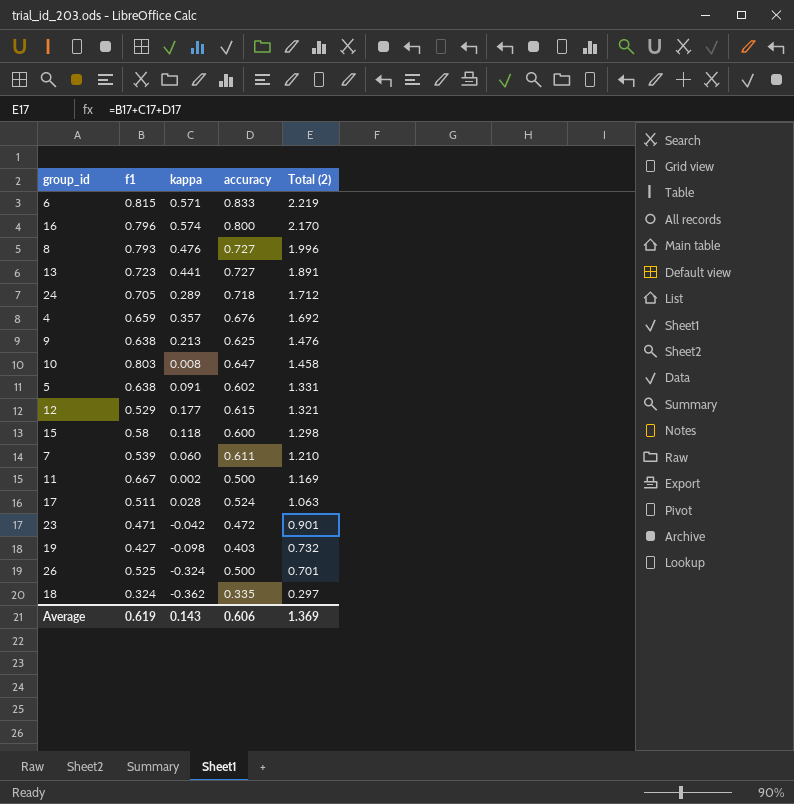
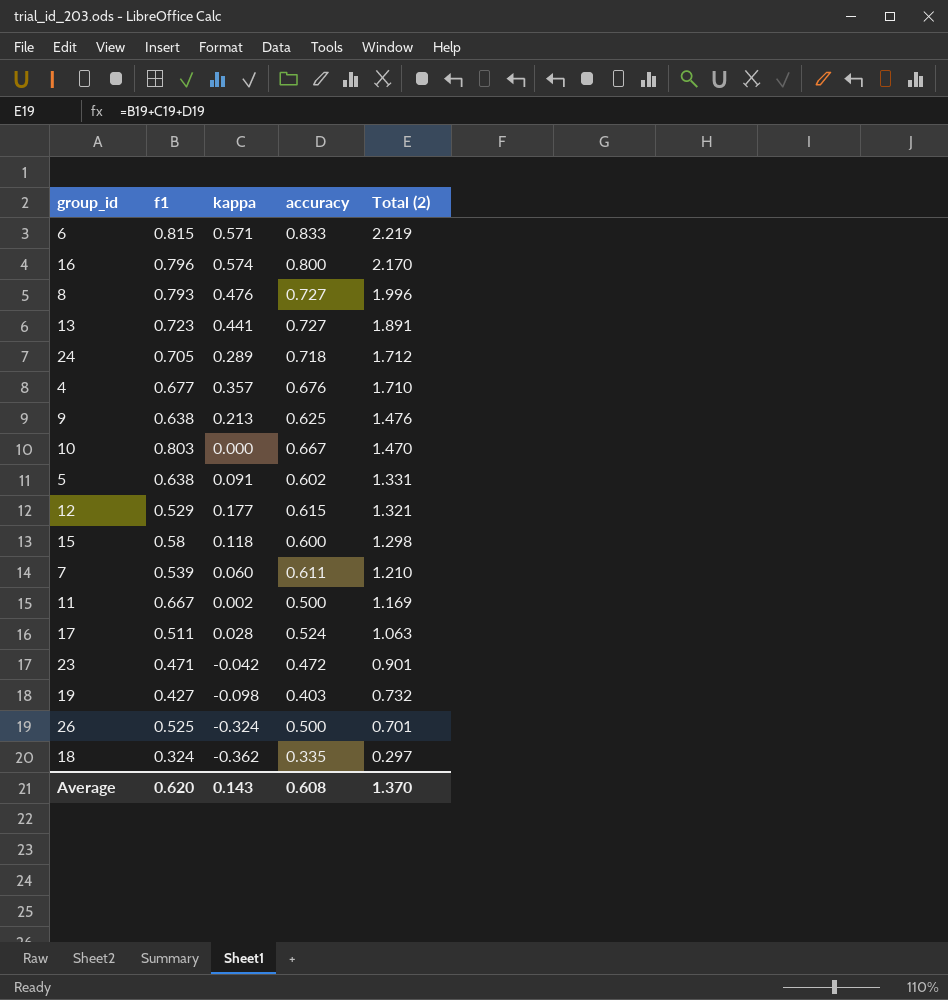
4 | f1: 0.659 -> 0.677
4 | Total (2): 1.692 -> 1.710
10 | kappa: 0.008 -> 0.000
10 | accuracy: 0.647 -> 0.667
10 | Total (2): 1.458 -> 1.470
Average | f1: 0.619 -> 0.620
Average | accuracy: 0.606 -> 0.608
Average | Total (2): 1.369 -> 1.370

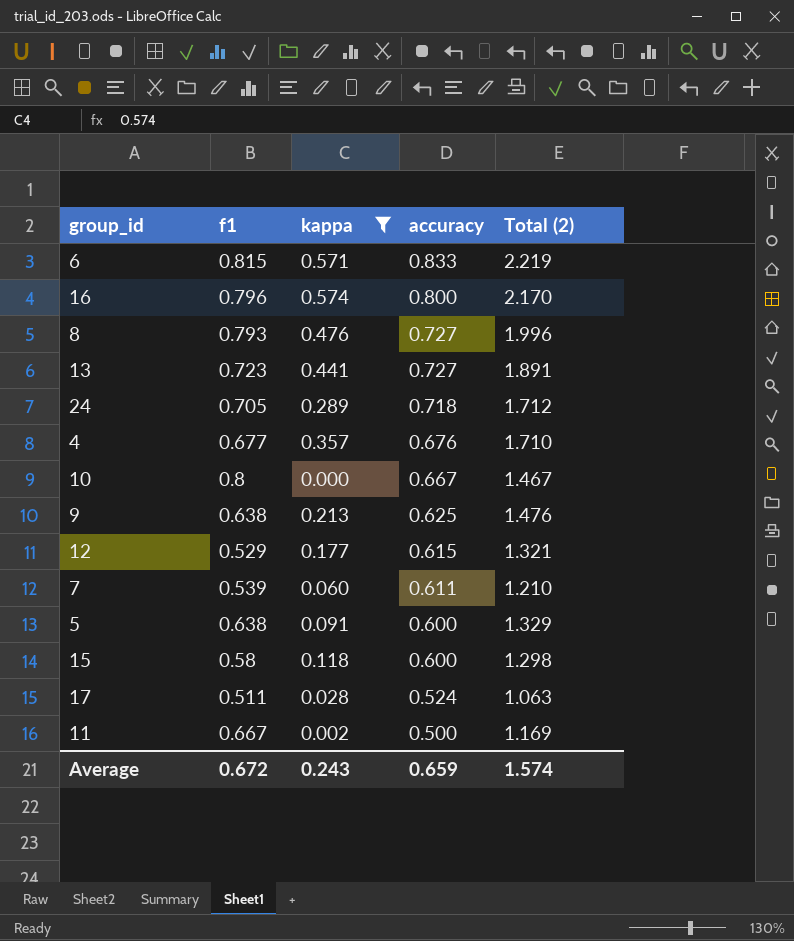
filter: none -> kappa >= 0.000
row order: Total (2) descending -> accuracy descending
10 | f1: 0.803 -> 0.8
10 | Total (2): 1.470 -> 1.467
5 | accuracy: 0.602 -> 0.600
5 | Total (2): 1.331 -> 1.329
Average | f1: 0.620 -> 0.672
Average | kappa: 0.143 -> 0.243
Average | accuracy: 0.608 -> 0.659
Average | Total (2): 1.370 -> 1.574

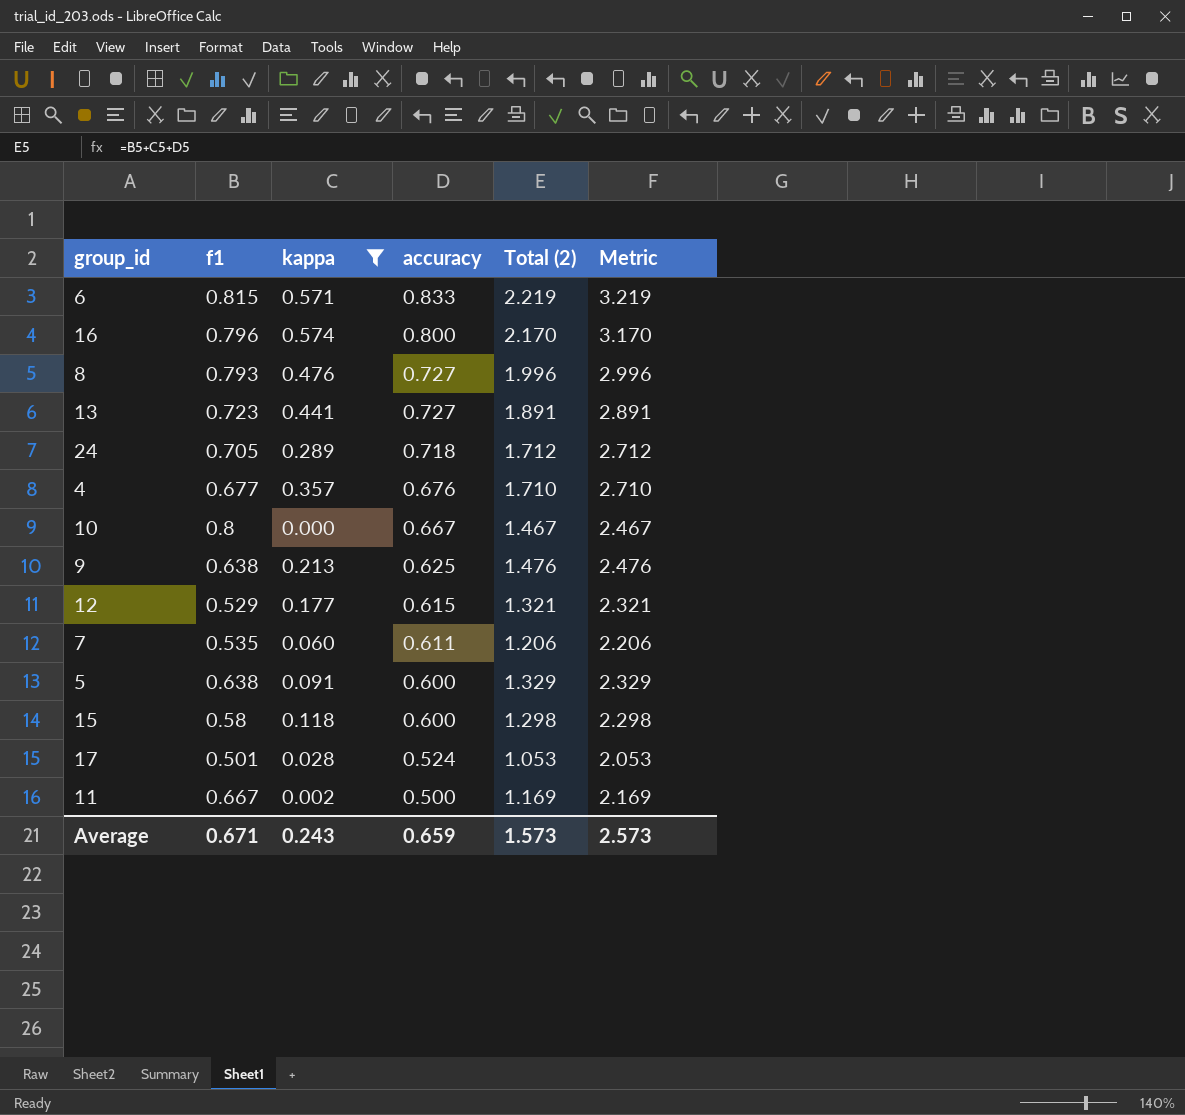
column Metric | formula: none -> [Total (2)] + 1
7 | f1: 0.539 -> 0.535
7 | Total (2): 1.210 -> 1.206
17 | f1: 0.511 -> 0.501
17 | Total (2): 1.063 -> 1.053
Average | f1: 0.672 -> 0.671
Average | Total (2): 1.574 -> 1.573

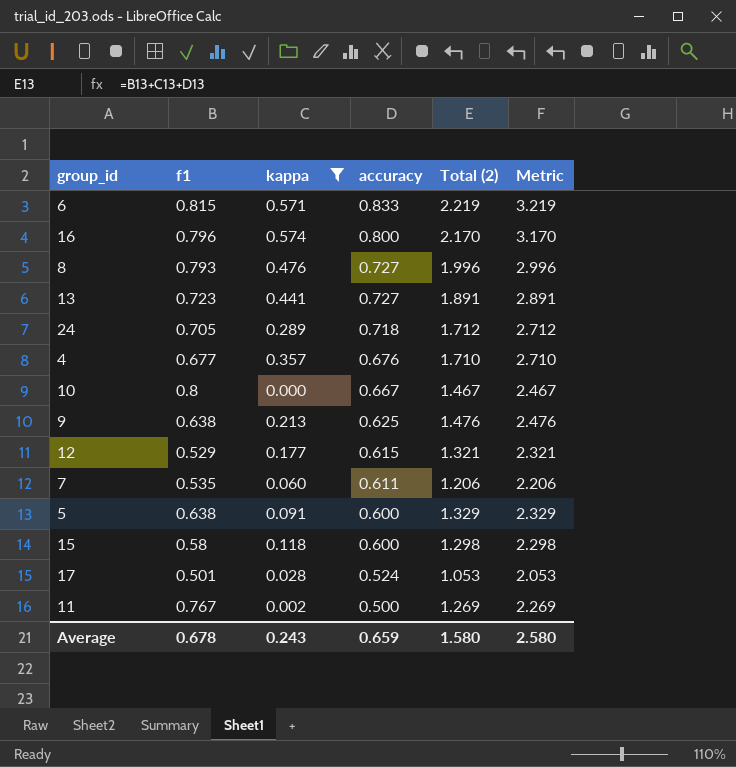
11 | f1: 0.667 -> 0.767
11 | Total (2): 1.169 -> 1.269
11 | Metric: 2.169 -> 2.269
Average | f1: 0.671 -> 0.678
Average | Total (2): 1.573 -> 1.580
Average | Metric: 2.573 -> 2.580

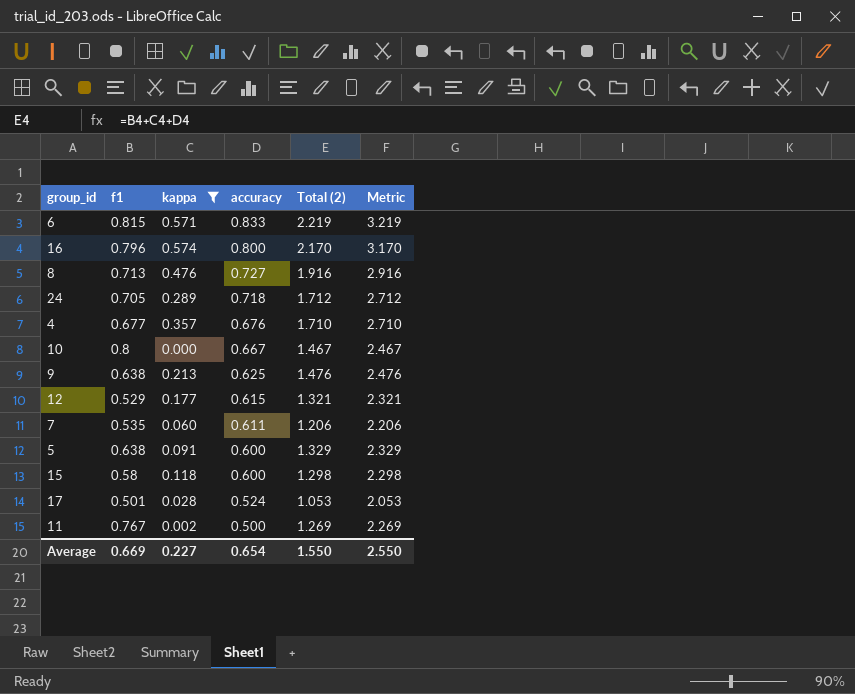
row 13: 0.723 | 0.441 | 0.727 | 1.891 | 2.891 -> none
8 | f1: 0.793 -> 0.713
8 | Total (2): 1.996 -> 1.916
8 | Metric: 2.996 -> 2.916
Average | f1: 0.678 -> 0.669
Average | kappa: 0.243 -> 0.227
Average | accuracy: 0.659 -> 0.654
Average | Total (2): 1.580 -> 1.550
Average | Metric: 2.580 -> 2.550

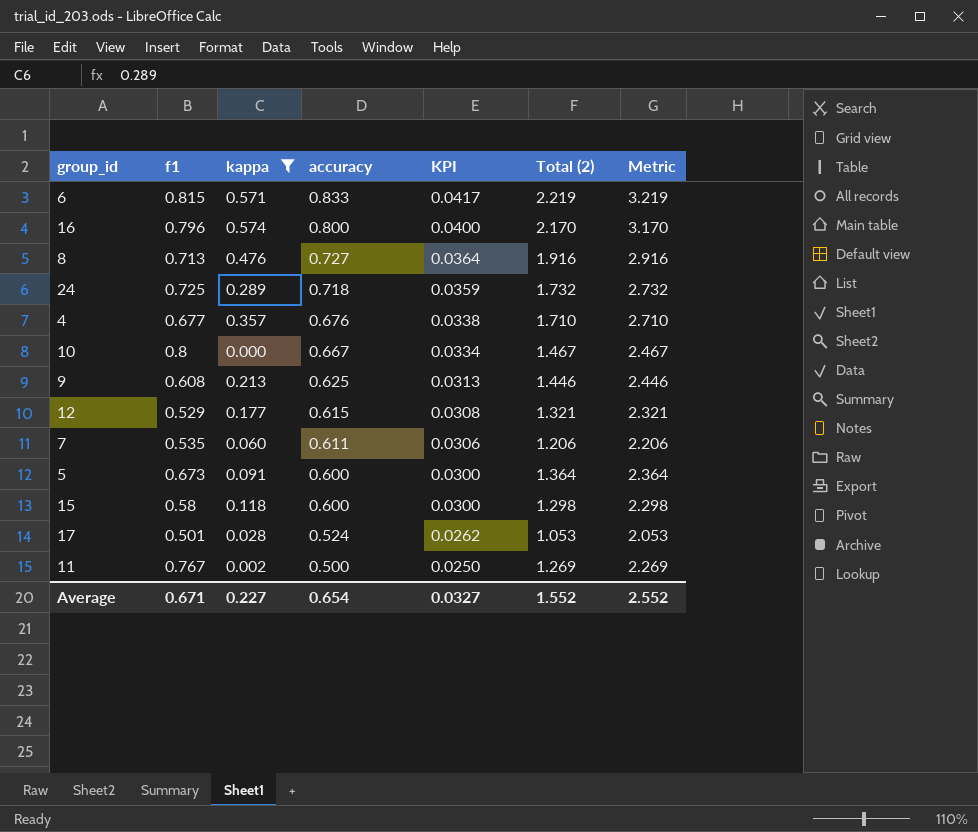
column KPI | formula: none -> [accuracy] * 0.05
24 | f1: 0.705 -> 0.725
24 | Total (2): 1.712 -> 1.732
24 | Metric: 2.712 -> 2.732
9 | f1: 0.638 -> 0.608
9 | Total (2): 1.476 -> 1.446
9 | Metric: 2.476 -> 2.446
5 | f1: 0.638 -> 0.673
5 | Total (2): 1.329 -> 1.364
5 | Metric: 2.329 -> 2.364
Average | f1: 0.669 -> 0.671
Average | Total (2): 1.550 -> 1.552
Average | Metric: 2.550 -> 2.552

